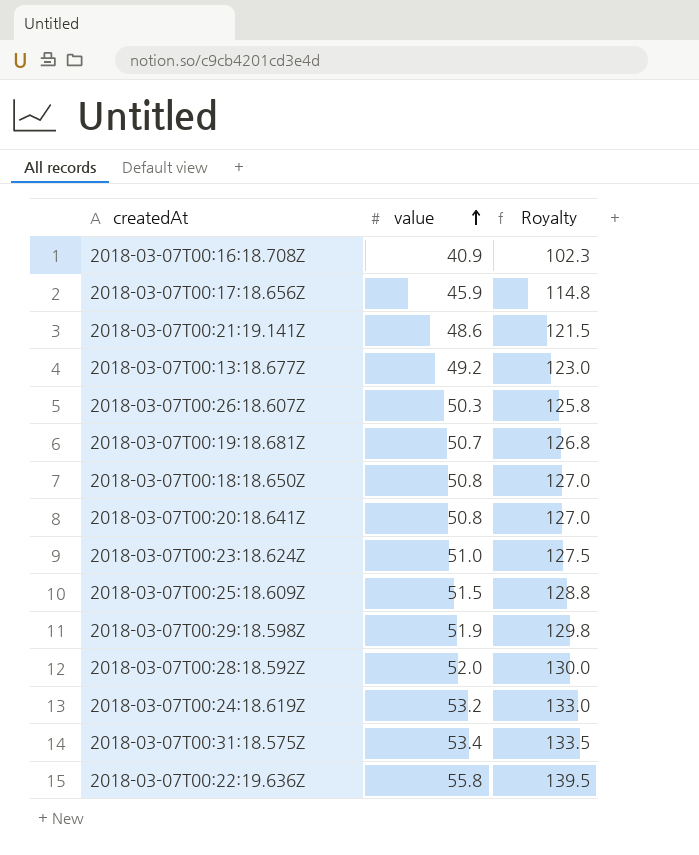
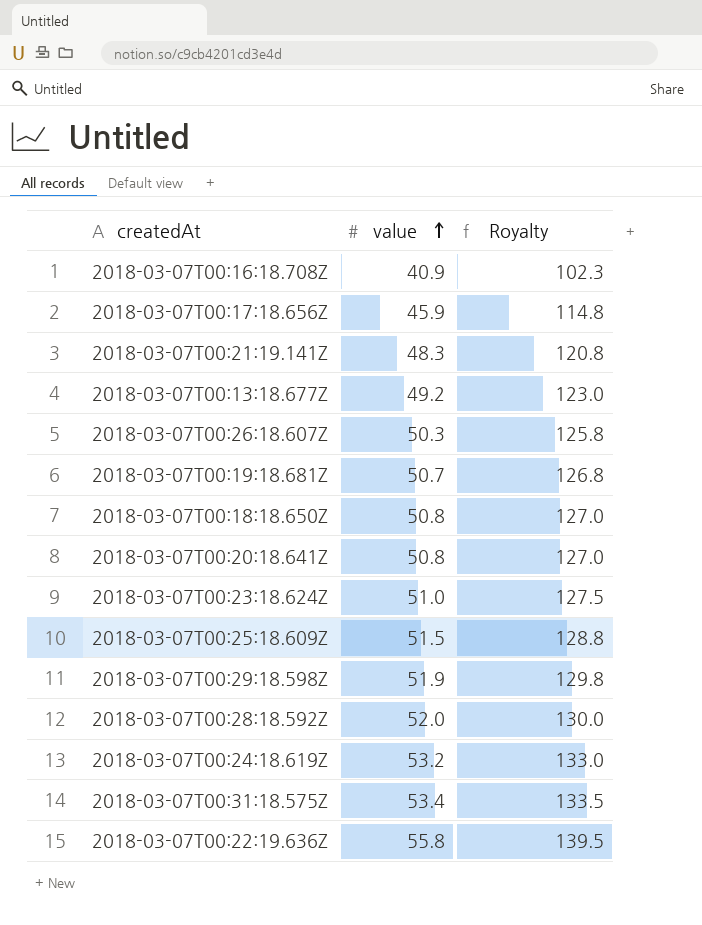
2018-03-07T00:21:19.141Z | value: 48.6 -> 48.3
2018-03-07T00:21:19.141Z | Royalty: 121.5 -> 120.8

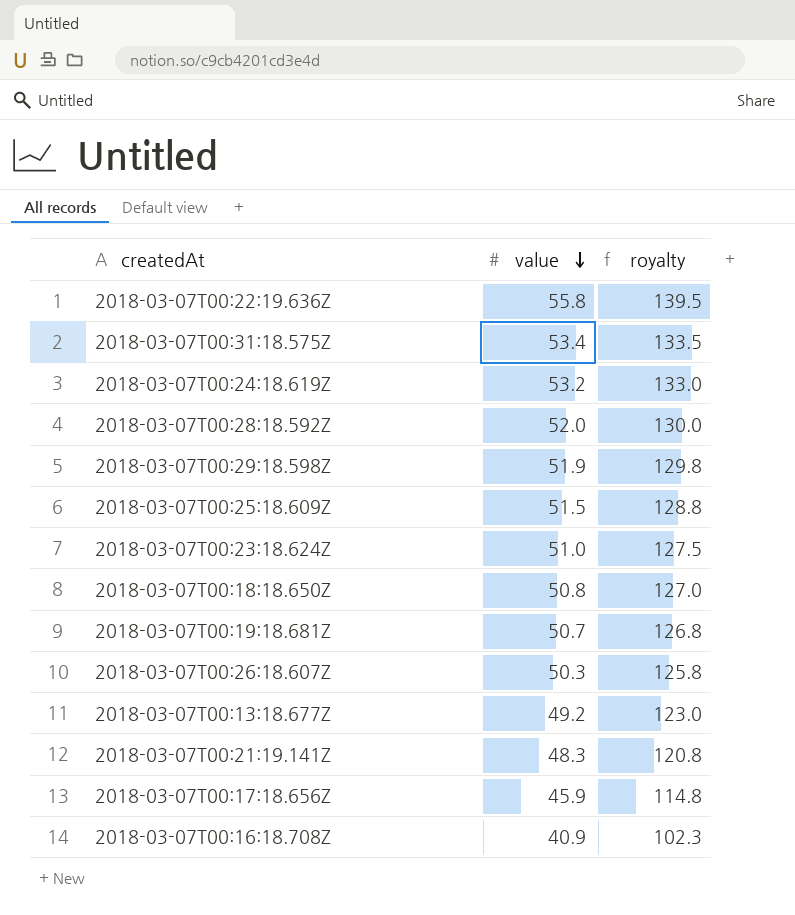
row order: value ascending -> value descending
column name: Royalty -> royalty
row 2018-03-07T00:20:18.641Z: 50.8 | 127.0 -> none

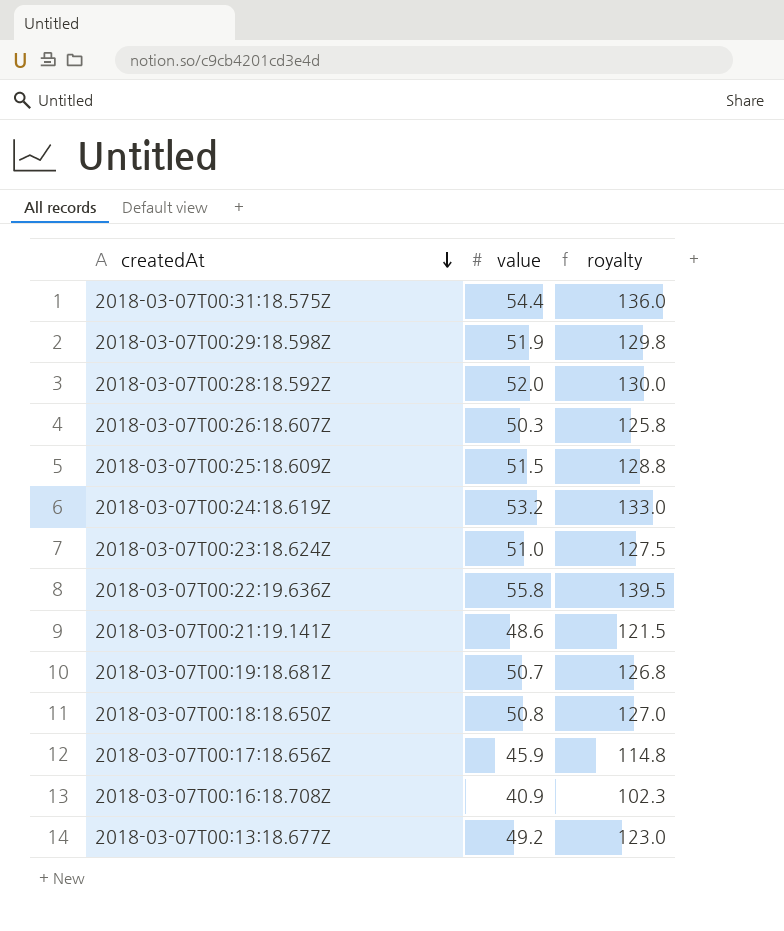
row order: value descending -> createdAt descending
2018-03-07T00:31:18.575Z | value: 53.4 -> 54.4
2018-03-07T00:31:18.575Z | royalty: 133.5 -> 136.0
2018-03-07T00:21:19.141Z | value: 48.3 -> 48.6
2018-03-07T00:21:19.141Z | royalty: 120.8 -> 121.5

